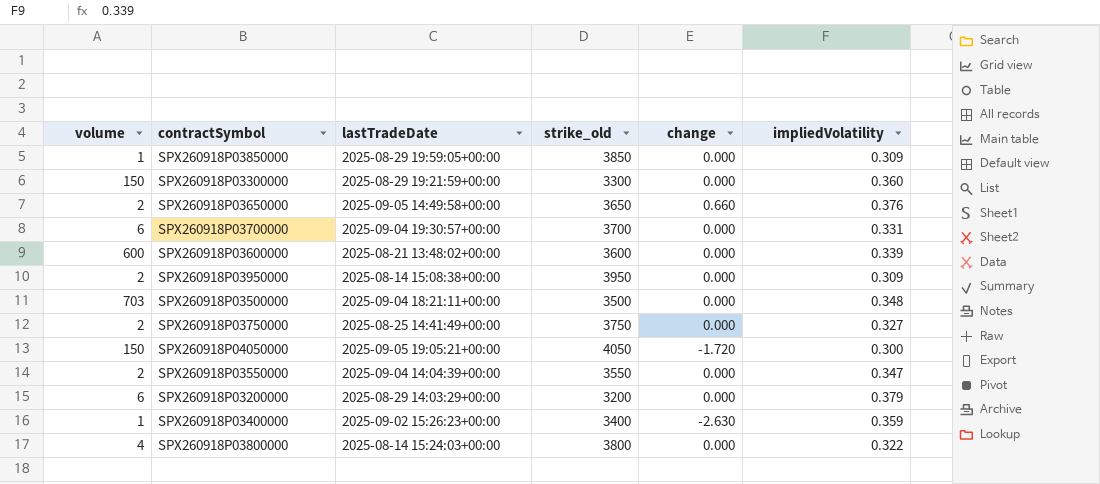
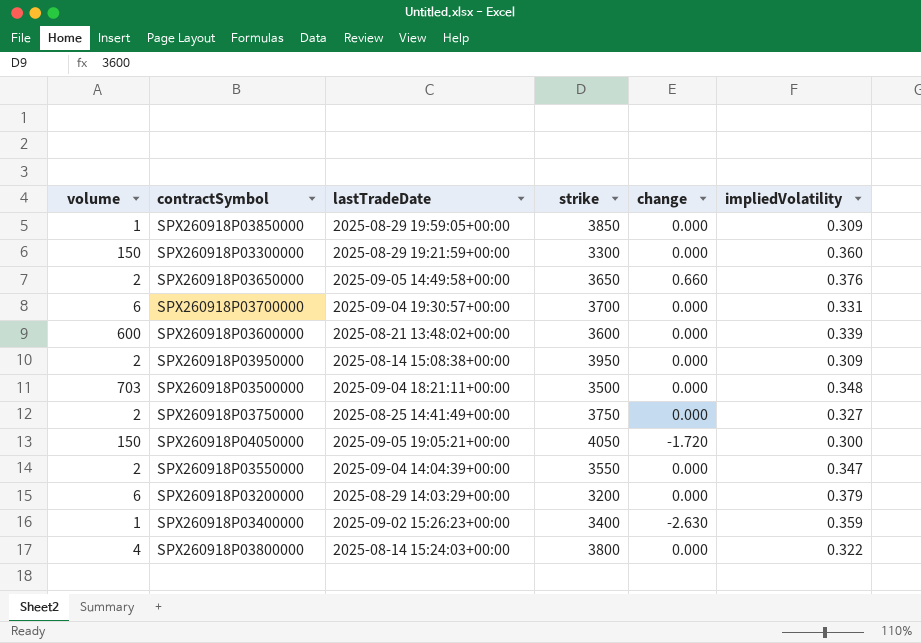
column name: strike_old -> strike

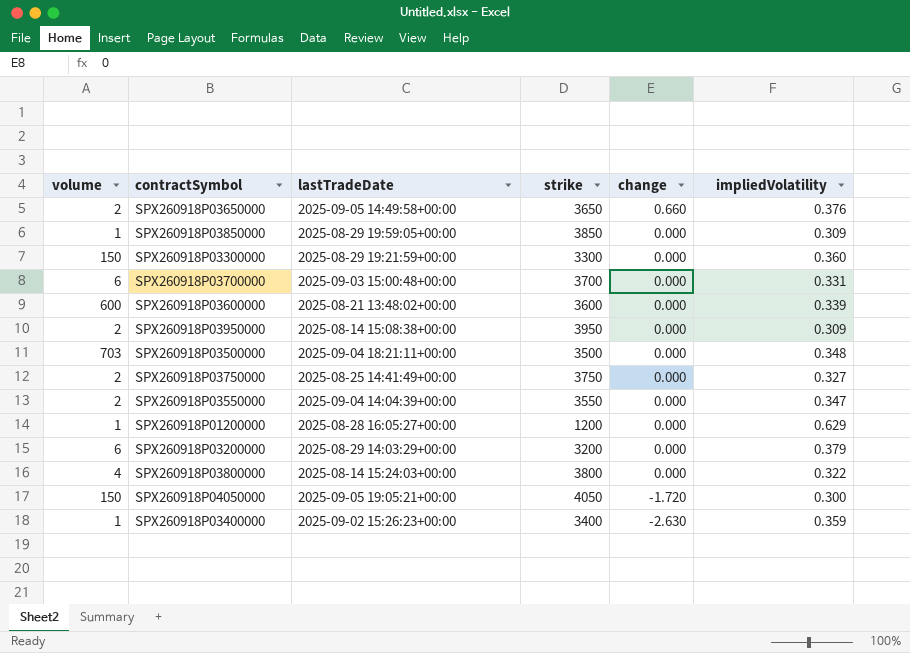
row order: none -> change descending
SPX260918P03700000 | lastTradeDate: 2025-09-04 19:30:57+00:00 -> 2025-09-03 15:00:48+00:00
row SPX260918P01200000: none -> 1 | 2025-08-28 16:05:27+00:00 | 1200 | 0.000 | 0.629

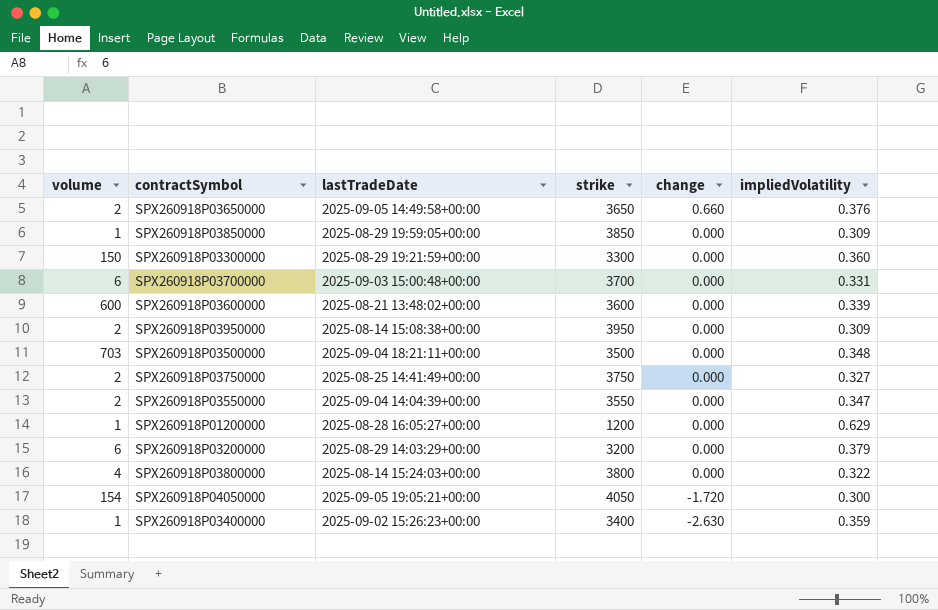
SPX260918P04050000 | volume: 150 -> 154

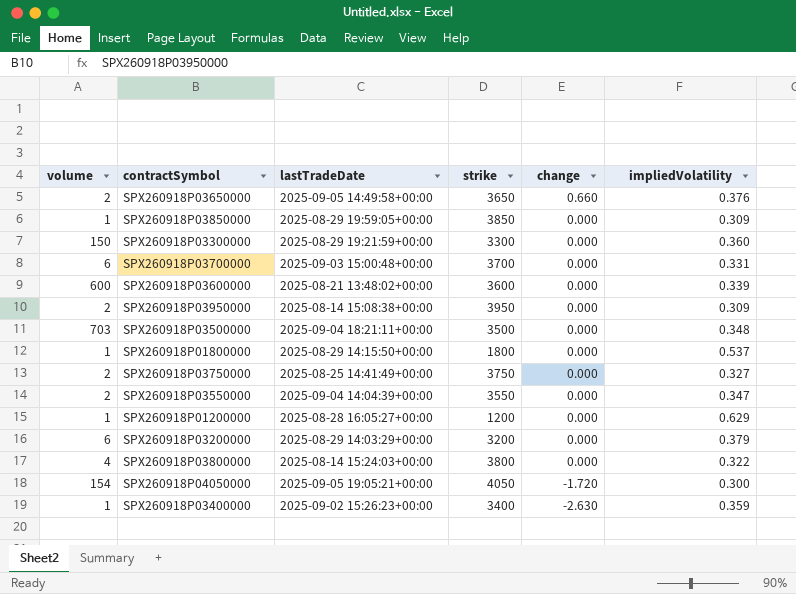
row SPX260918P01800000: none -> 1 | 2025-08-29 14:15:50+00:00 | 1800 | 0.000 | 0.537

